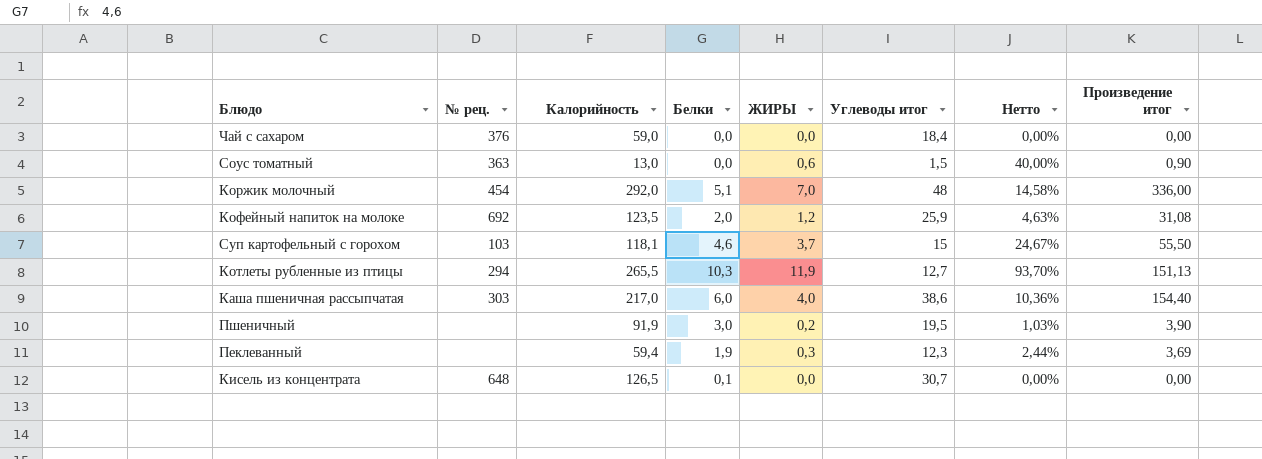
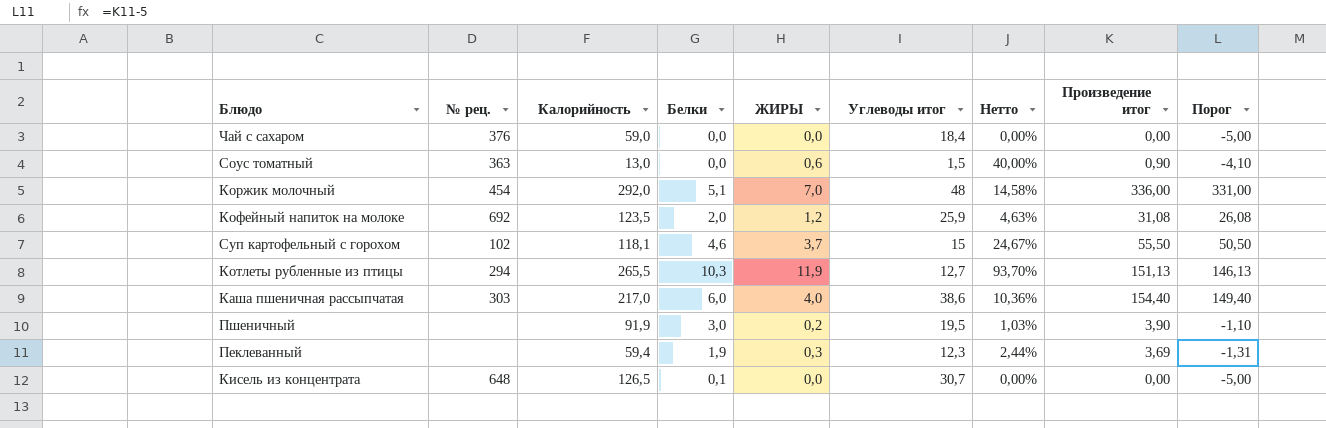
column Порог | formula: none -> [Произведение итог] - 5
Суп картофельный с горохом | № рец.: 103 -> 102

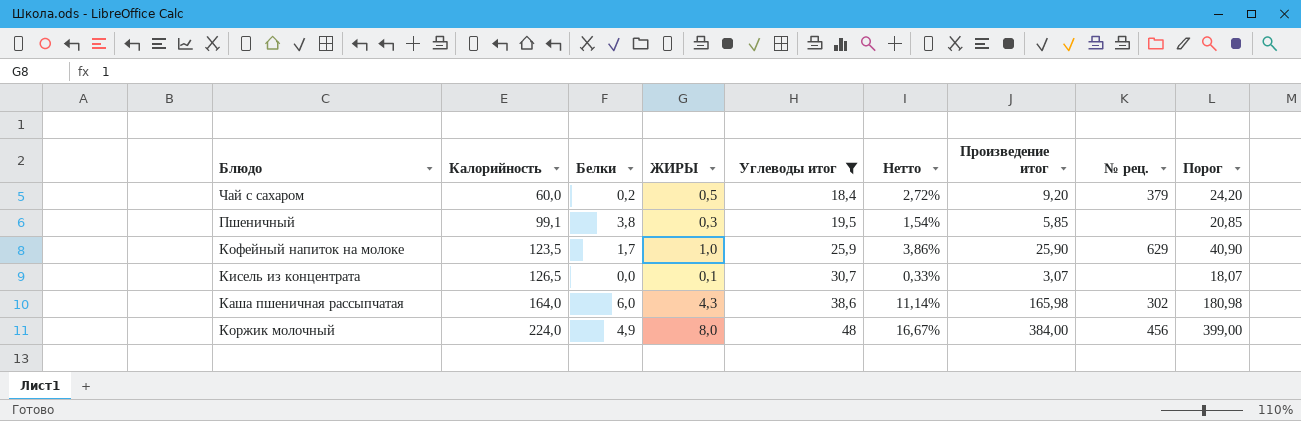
filter: none -> Углеводы итог >= 18,4
row order: none -> Калорийность ascending
column № рец. | position: 2 -> 8
column Порог | formula: [Произведение итог] - 5 -> [Произведение итог] + 15
Чай с сахаром | Калорийность: 59,0 -> 60,0
Чай с сахаром | Белки: 0,0 -> 0,2
Чай с сахаром | ЖИРЫ: 0,0 -> 0,5
Чай с сахаром | Нетто: 0,00% -> 2,72%
Чай с сахаром | Произведение итог: 0,00 -> 9,20
Чай с сахаром | № рец.: 376 -> 379
Пшеничный | Калорийность: 91,9 -> 99,1
Пшеничный | Белки: 3,0 -> 3,8
Пшеничный | ЖИРЫ: 0,2 -> 0,3
Пшеничный | Нетто: 1,03% -> 1,54%
Пшеничный | Произведение итог: 3,90 -> 5,85
Кофейный напиток на молоке | Белки: 2,0 -> 1,7
Кофейный напиток на молоке | ЖИРЫ: 1,2 -> 1,0
Кофейный напиток на молоке | Нетто: 4,63% -> 3,86%
Кофейный напиток на молоке | Произведение итог: 31,08 -> 25,90
Кофейный напиток на молоке | № рец.: 692 -> 629
Кисель из концентрата | Белки: 0,1 -> 0,0
Кисель из концентрата | ЖИРЫ: 0,0 -> 0,1
Кисель из концентрата | Нетто: 0,00% -> 0,33%
Кисель из концентрата | Произведение итог: 0,00 -> 3,07
Кисель из концентрата | № рец.: 648 -> none
Каша пшеничная рассыпчатая | Калорийность: 217,0 -> 164,0
Каша пшеничная рассыпчатая | ЖИРЫ: 4,0 -> 4,3
Каша пшеничная рассыпчатая | Нетто: 10,36% -> 11,14%
Каша пшеничная рассыпчатая | Произведение итог: 154,40 -> 165,98
Каша пшеничная рассыпчатая | № рец.: 303 -> 302
Коржик молочный | Калорийность: 292,0 -> 224,0
Коржик молочный | Белки: 5,1 -> 4,9
Коржик молочный | ЖИРЫ: 7,0 -> 8,0
Коржик молочный | Нетто: 14,58% -> 16,67%
Коржик молочный | Произведение итог: 336,00 -> 384,00
Коржик молочный | № рец.: 454 -> 456

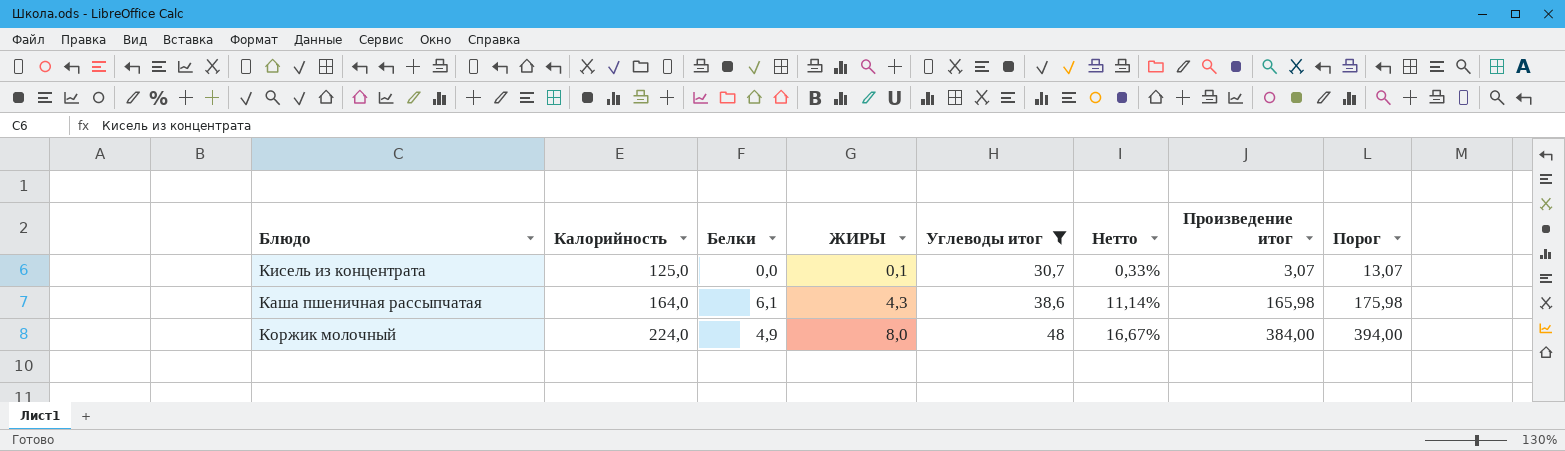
column № рец. | position: 8 -> none
column Порог | formula: [Произведение итог] + 15 -> [Произведение итог] + 10
row Чай с сахаром: 60,0 | 0,2 | 0,5 | 18,4 | 2,72% | 9,20 | 379 | 24,20 -> none
row Пшеничный: 99,1 | 3,8 | 0,3 | 19,5 | 1,54% | 5,85 | none | 20,85 -> none
row Кофейный напиток на молоке: 123,5 | 1,7 | 1,0 | 25,9 | 3,86% | 25,90 | 629 | 40,90 -> none
Кисель из концентрата | Калорийность: 126,5 -> 125,0
Каша пшеничная рассыпчатая | Белки: 6,0 -> 6,1

